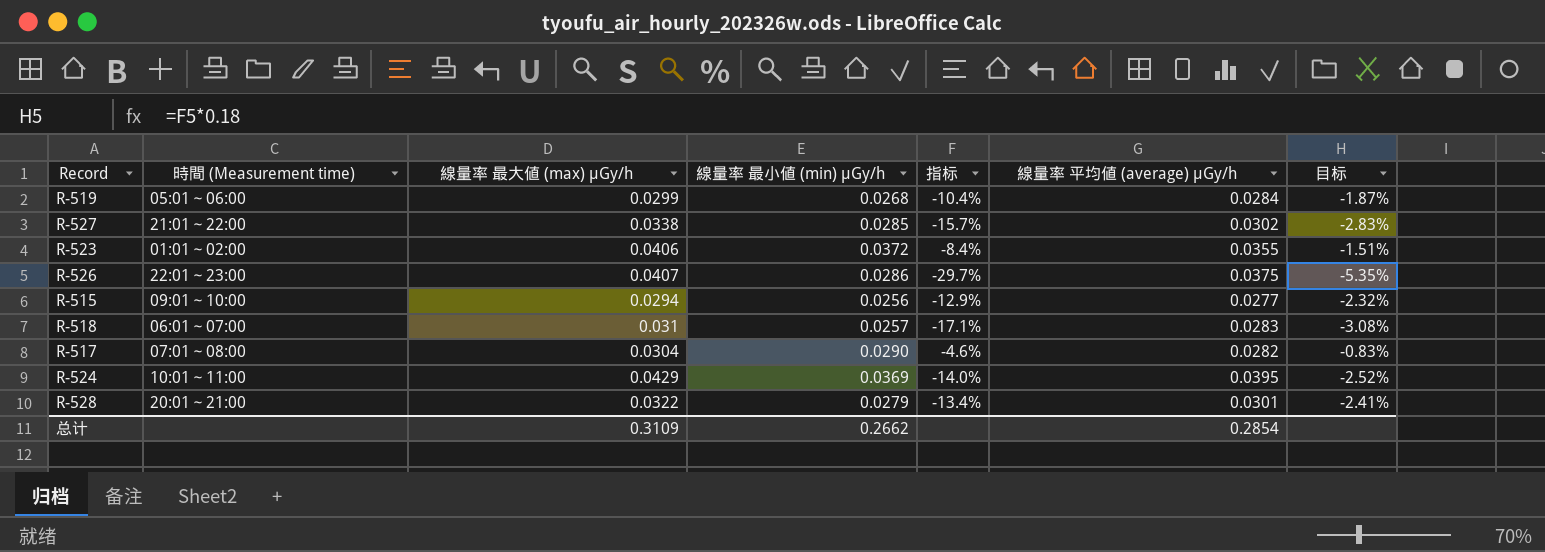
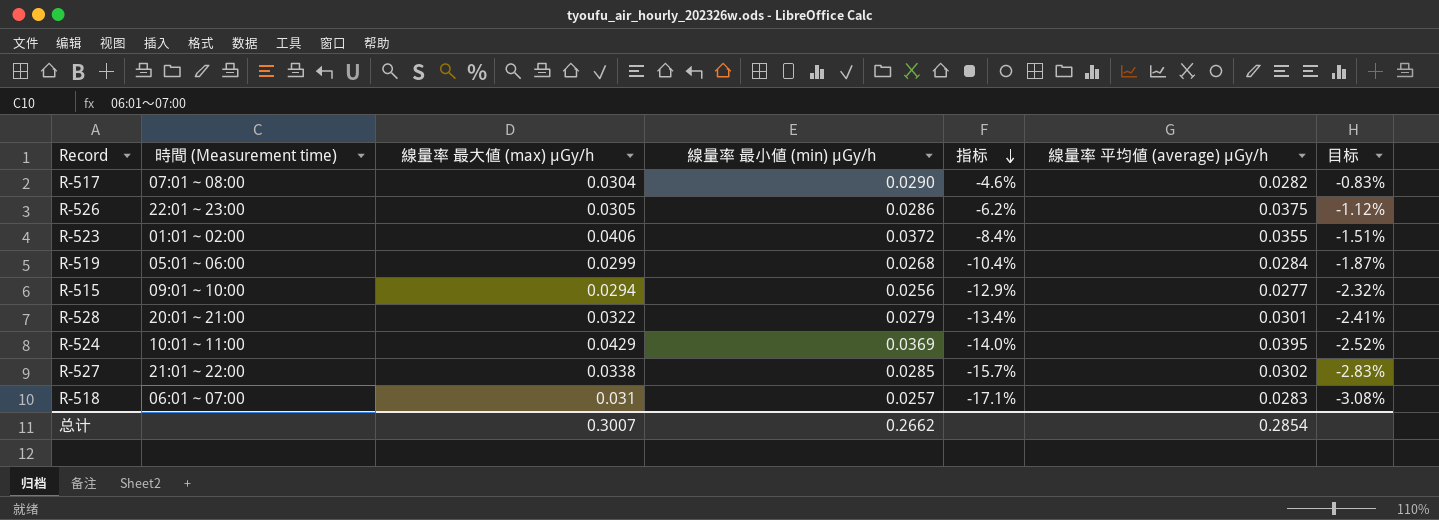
row order: none -> 指标 descending
R-526 | 線量率 最大値 (max) μGy/h: 0.0407 -> 0.0305
R-526 | 指标: -29.7% -> -6.2%
R-526 | 目标: -5.35% -> -1.12%
总计 | 線量率 最大値 (max) μGy/h: 0.3109 -> 0.3007

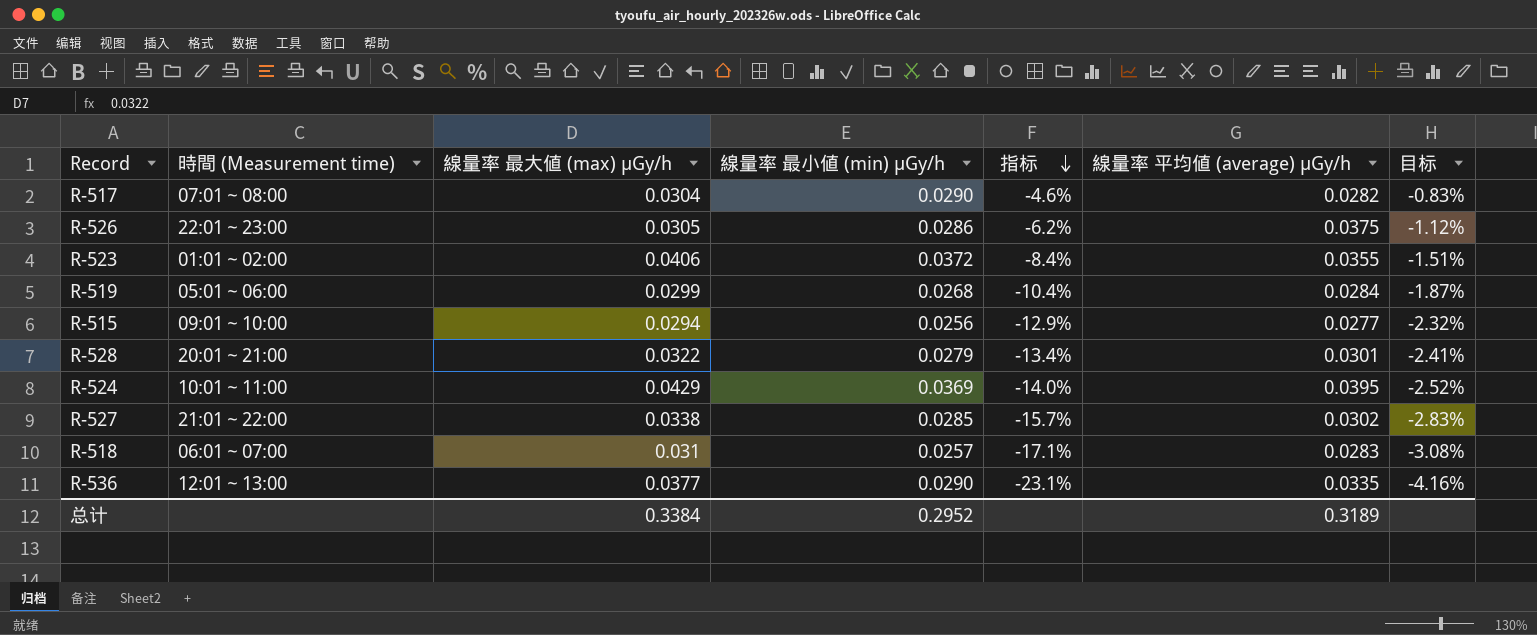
row R-536: none -> 12:01～13:00 | 0.0377 | 0.0290 | -23.1% | 0.0335 | -4.16%
总计 | 線量率 最大値 (max) μGy/h: 0.3007 -> 0.3384
总计 | 線量率 最小値 (min) μGy/h: 0.2662 -> 0.2952
总计 | 線量率 平均値 (average) μGy/h: 0.2854 -> 0.3189

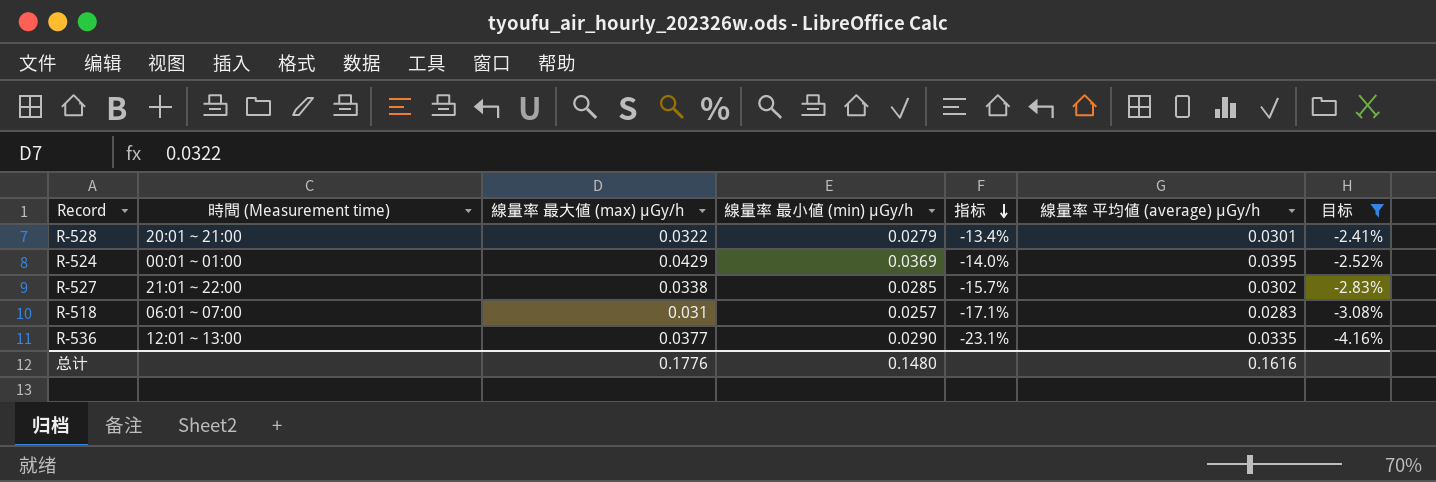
filter: none -> 目标 <= -2.41%
R-524 | 時間 (Measurement time): 10:01～11:00 -> 00:01～01:00
总计 | 線量率 最大値 (max) μGy/h: 0.3384 -> 0.1776
总计 | 線量率 最小値 (min) μGy/h: 0.2952 -> 0.1480
总计 | 線量率 平均値 (average) μGy/h: 0.3189 -> 0.1616

